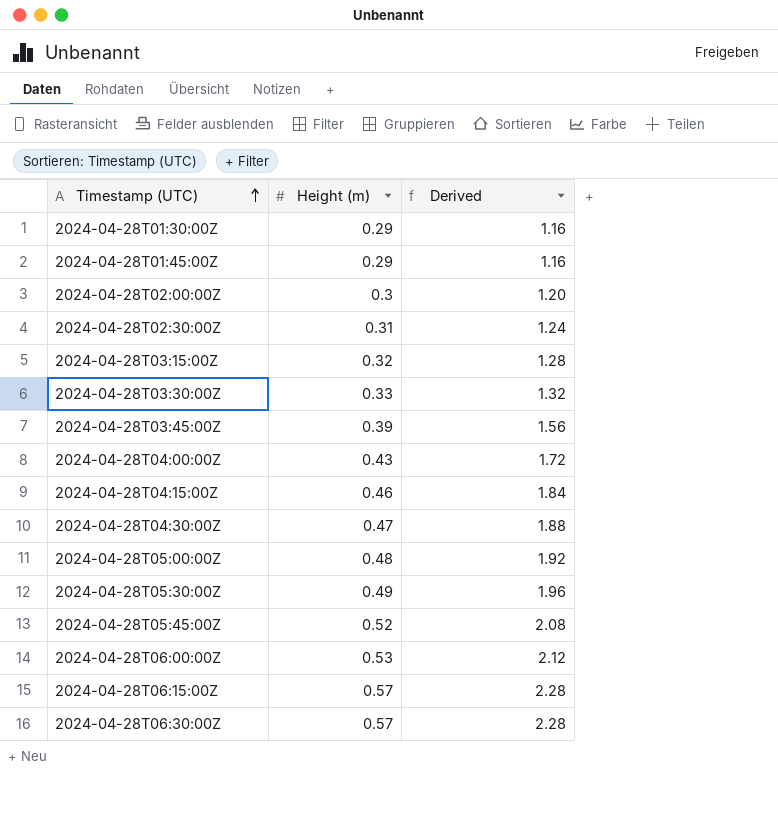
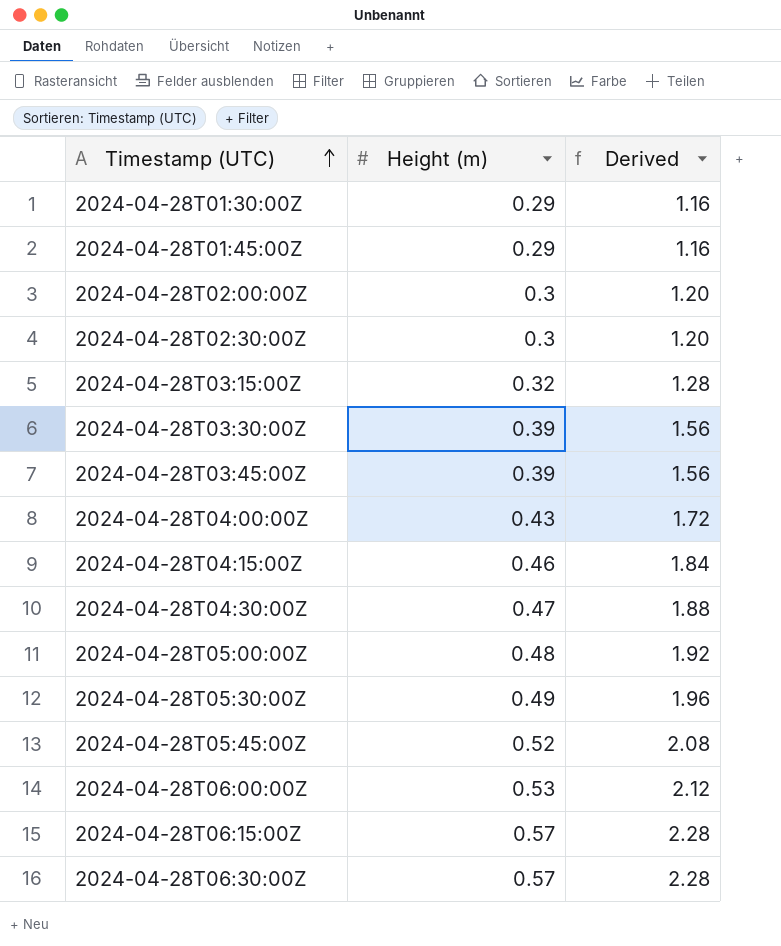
2024-04-28T02:30:00Z | Height (m): 0.31 -> 0.3
2024-04-28T02:30:00Z | Derived: 1.24 -> 1.20
2024-04-28T03:30:00Z | Height (m): 0.33 -> 0.39
2024-04-28T03:30:00Z | Derived: 1.32 -> 1.56

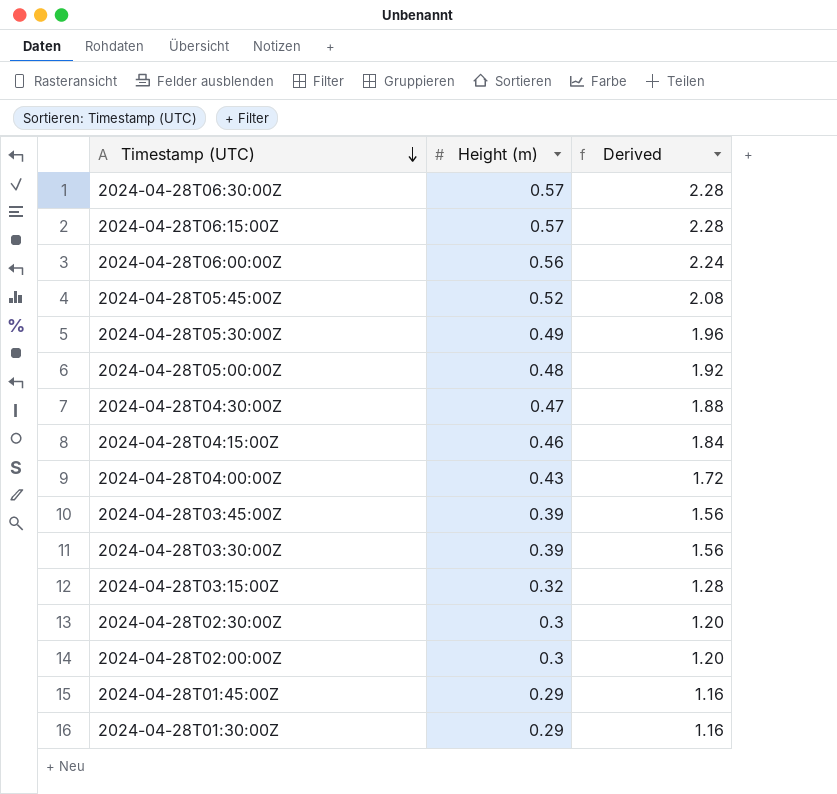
row order: Timestamp (UTC) ascending -> Timestamp (UTC) descending
2024-04-28T06:00:00Z | Height (m): 0.53 -> 0.56
2024-04-28T06:00:00Z | Derived: 2.12 -> 2.24

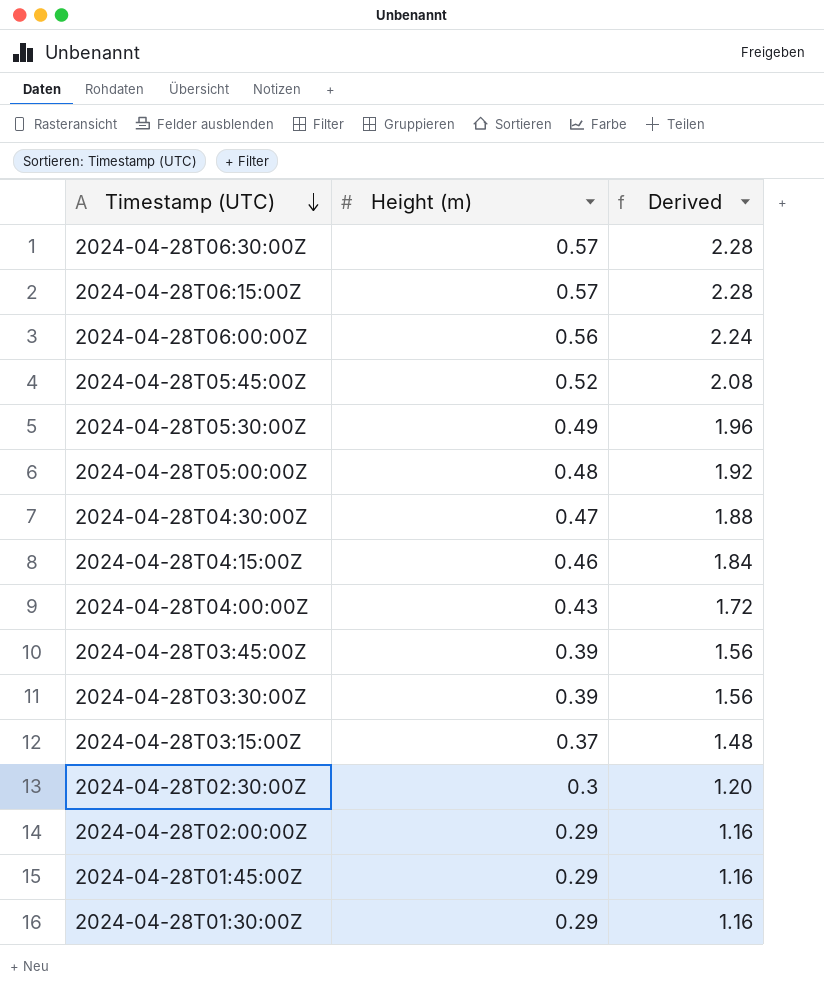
2024-04-28T03:15:00Z | Height (m): 0.32 -> 0.37
2024-04-28T03:15:00Z | Derived: 1.28 -> 1.48
2024-04-28T02:00:00Z | Height (m): 0.3 -> 0.29
2024-04-28T02:00:00Z | Derived: 1.20 -> 1.16

